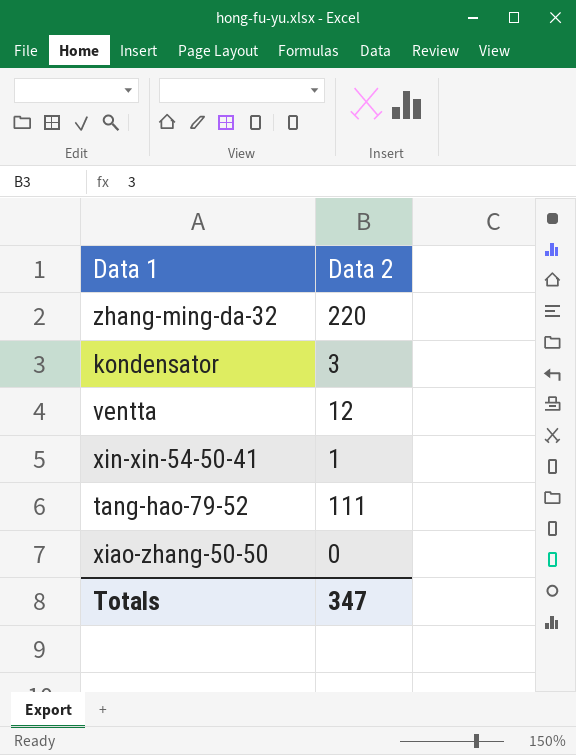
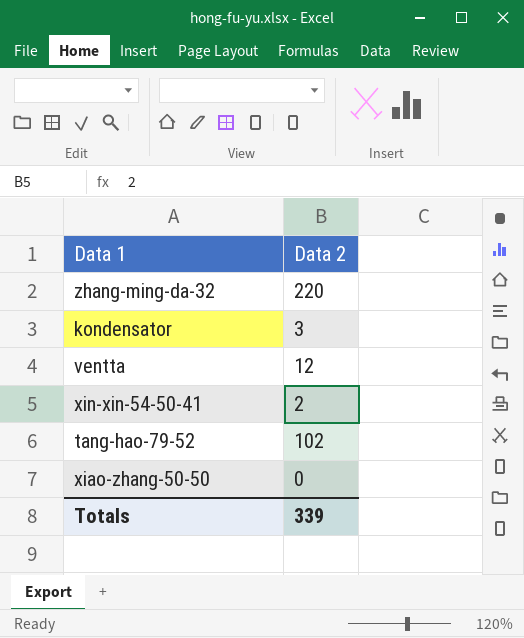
xin-xin-54-50-41 | Data 2: 1 -> 2
tang-hao-79-52 | Data 2: 111 -> 102
Totals | Data 2: 347 -> 339

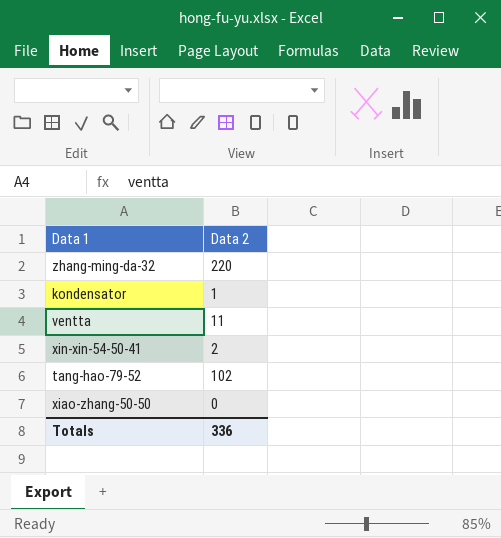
kondensator | Data 2: 3 -> 1
ventta | Data 2: 12 -> 11
Totals | Data 2: 339 -> 336

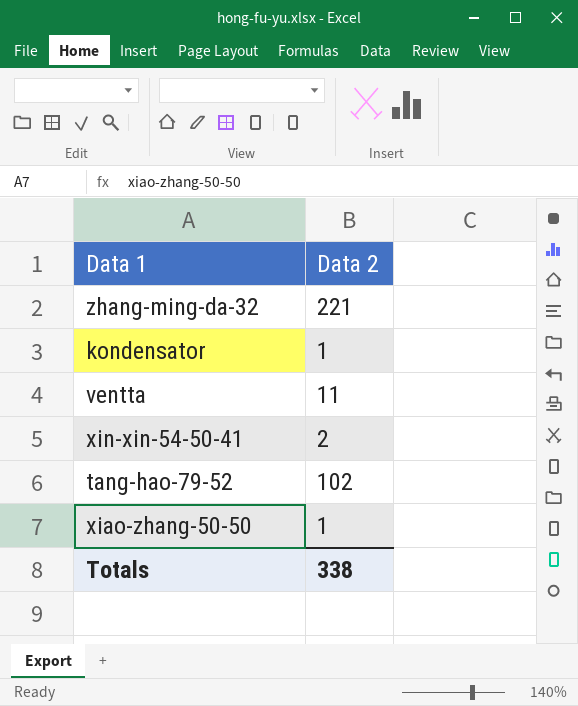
zhang-ming-da-32 | Data 2: 220 -> 221
xiao-zhang-50-50 | Data 2: 0 -> 1
Totals | Data 2: 336 -> 338

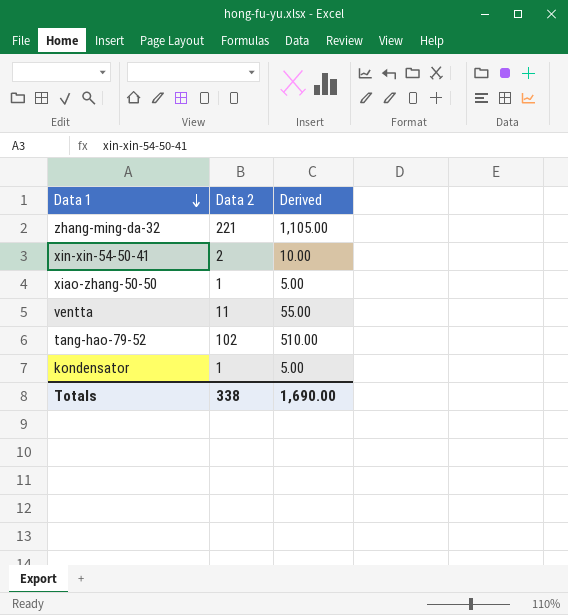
row order: none -> Data 1 descending
column Derived | formula: none -> [Data 2] * 5

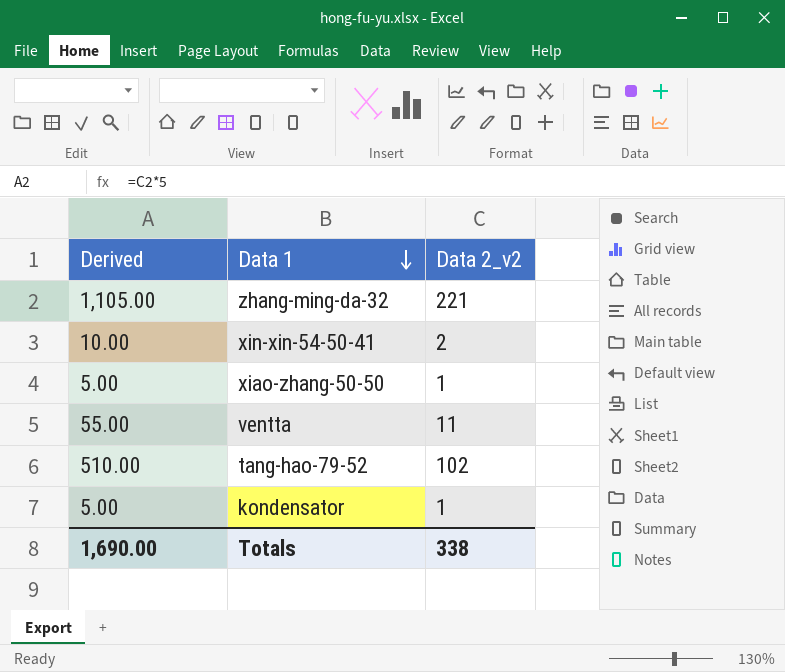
column Derived | position: 3 -> 1
column name: Data 2 -> Data 2_v2

